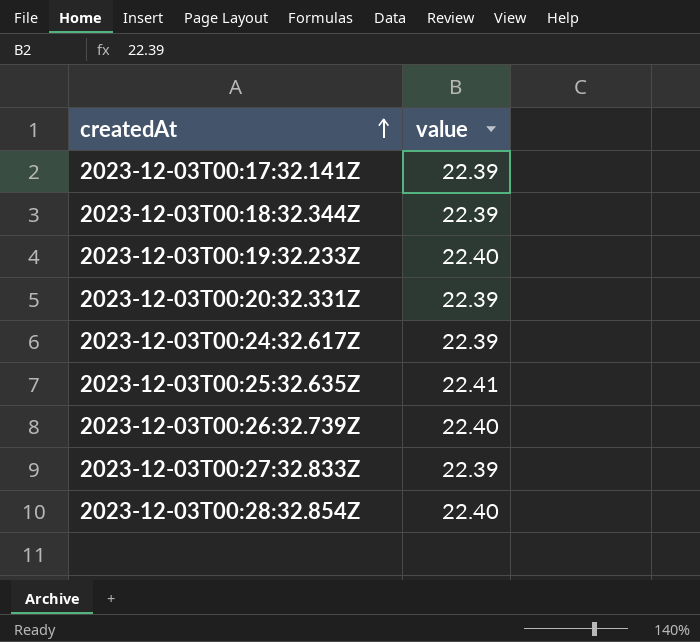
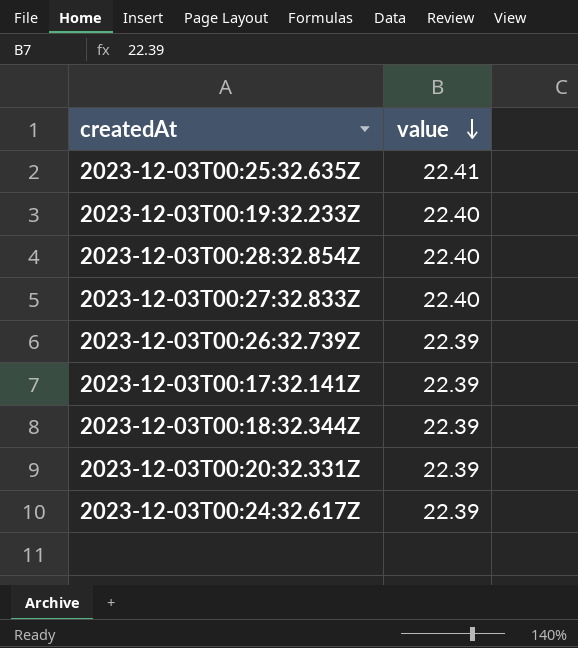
row order: createdAt ascending -> value descending
2023-12-03T00:27:32.833Z | value: 22.39 -> 22.40
2023-12-03T00:26:32.739Z | value: 22.40 -> 22.39

